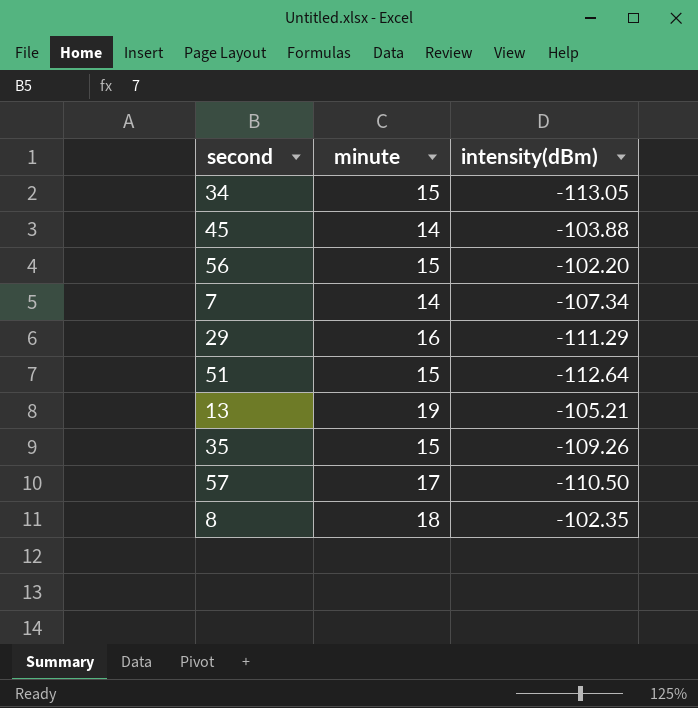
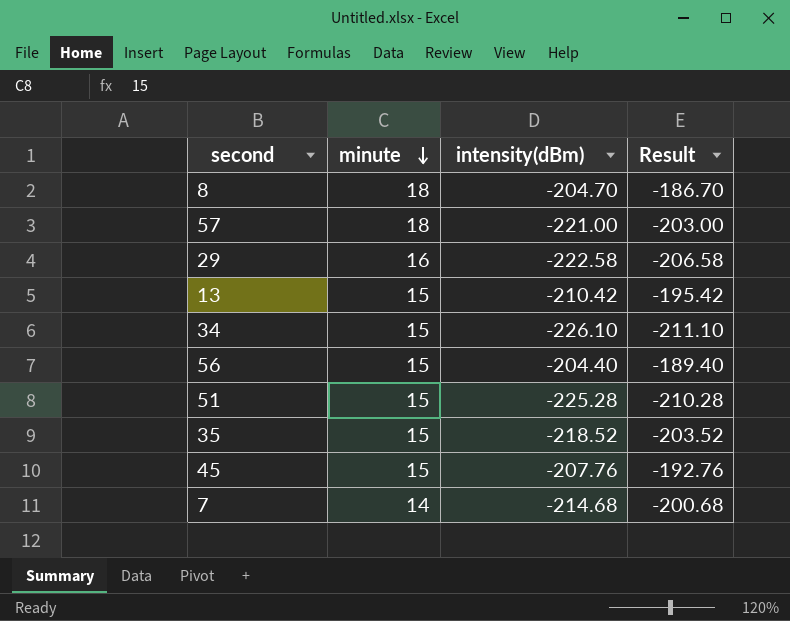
row order: none -> minute descending
column Result | formula: none -> [minute] + [intensity(dBm)]
8 | intensity(dBm): -102.35 -> -204.70
57 | minute: 17 -> 18
57 | intensity(dBm): -110.50 -> -221.00
29 | intensity(dBm): -111.29 -> -222.58
13 | minute: 19 -> 15
13 | intensity(dBm): -105.21 -> -210.42
34 | intensity(dBm): -113.05 -> -226.10
56 | intensity(dBm): -102.20 -> -204.40
51 | intensity(dBm): -112.64 -> -225.28
35 | intensity(dBm): -109.26 -> -218.52
45 | minute: 14 -> 15
45 | intensity(dBm): -103.88 -> -207.76
7 | intensity(dBm): -107.34 -> -214.68

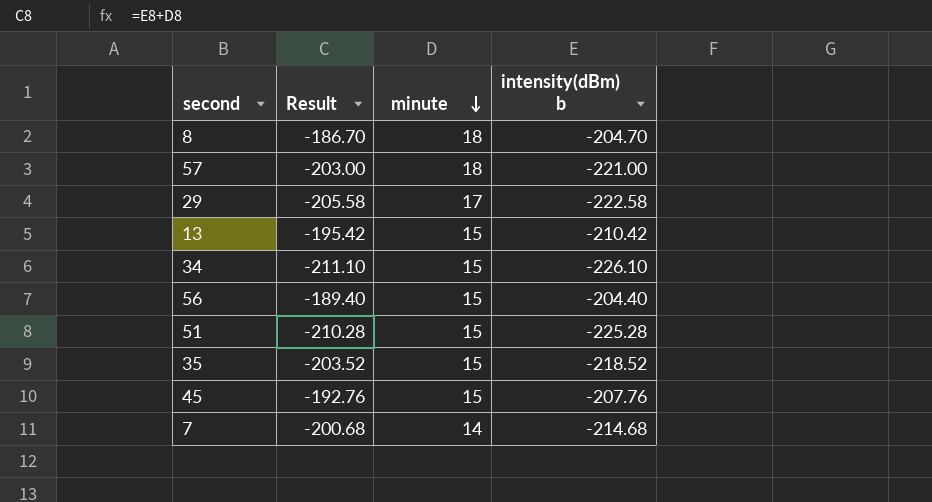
column Result | position: 4 -> 2
column name: intensity(dBm) -> intensity(dBm) b
29 | Result: -206.58 -> -205.58
29 | minute: 16 -> 17

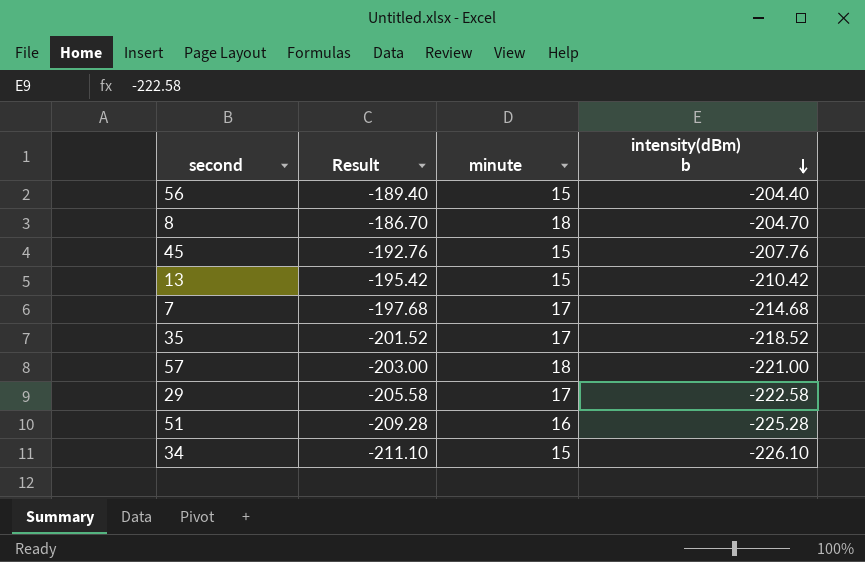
row order: minute descending -> intensity(dBm) b descending
7 | Result: -200.68 -> -197.68
7 | minute: 14 -> 17
35 | Result: -203.52 -> -201.52
35 | minute: 15 -> 17
51 | Result: -210.28 -> -209.28
51 | minute: 15 -> 16

